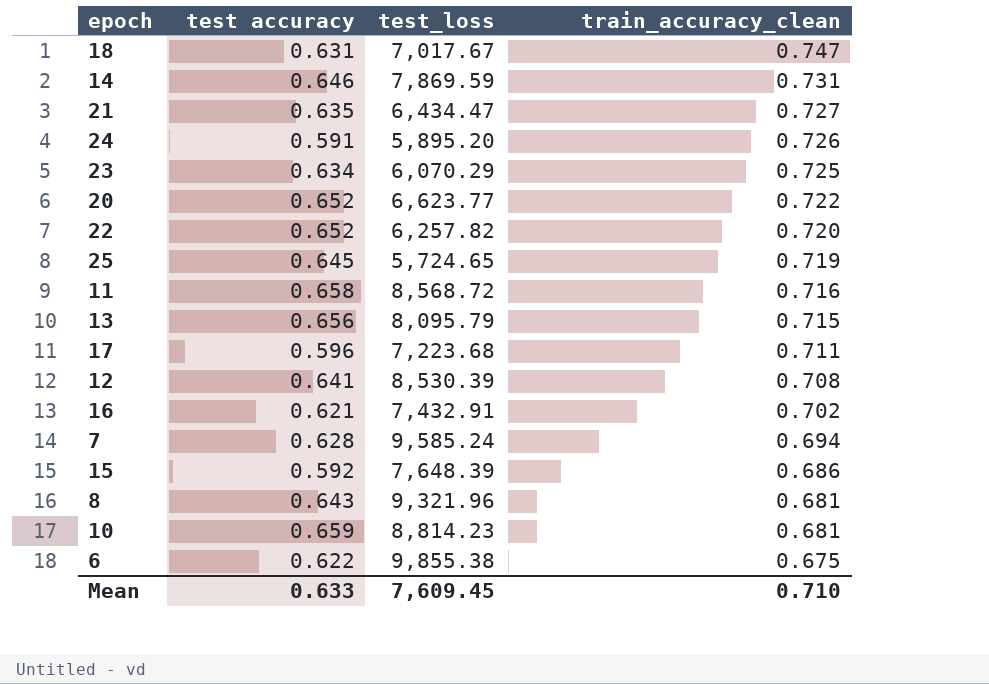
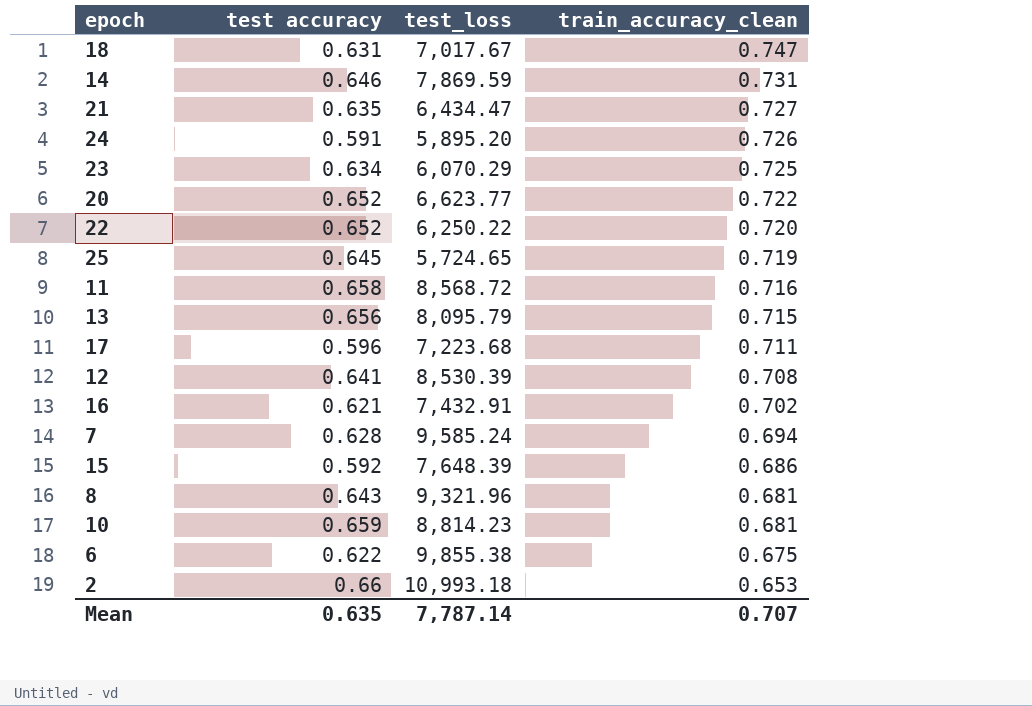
22 | test_loss: 6,257.82 -> 6,250.22
row 2: none -> 0.66 | 10,993.18 | 0.653
Mean | test accuracy: 0.633 -> 0.635
Mean | test_loss: 7,609.45 -> 7,787.14
Mean | train_accuracy_clean: 0.710 -> 0.707

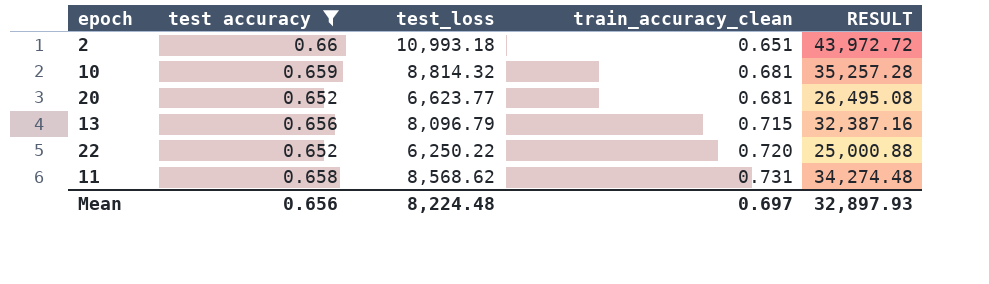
filter: none -> test accuracy >= 0.652
row order: train_accuracy_clean descending -> train_accuracy_clean ascending
column RESULT | formula: none -> [test_loss] * 4
2 | train_accuracy_clean: 0.653 -> 0.651
10 | test_loss: 8,814.23 -> 8,814.32
20 | train_accuracy_clean: 0.722 -> 0.681
13 | test_loss: 8,095.79 -> 8,096.79
11 | test_loss: 8,568.72 -> 8,568.62
11 | train_accuracy_clean: 0.716 -> 0.731
Mean | test accuracy: 0.635 -> 0.656
Mean | test_loss: 7,787.14 -> 8,224.48
Mean | train_accuracy_clean: 0.707 -> 0.697

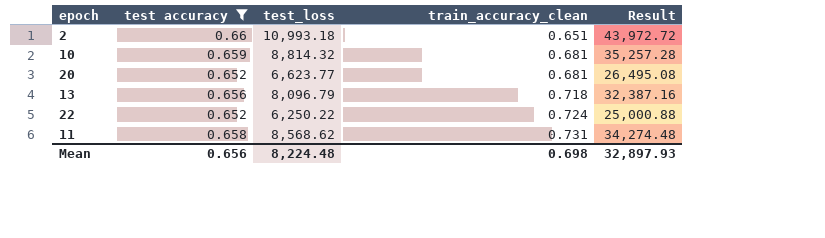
column name: RESULT -> Result
13 | train_accuracy_clean: 0.715 -> 0.718
22 | train_accuracy_clean: 0.720 -> 0.724
Mean | train_accuracy_clean: 0.697 -> 0.698

